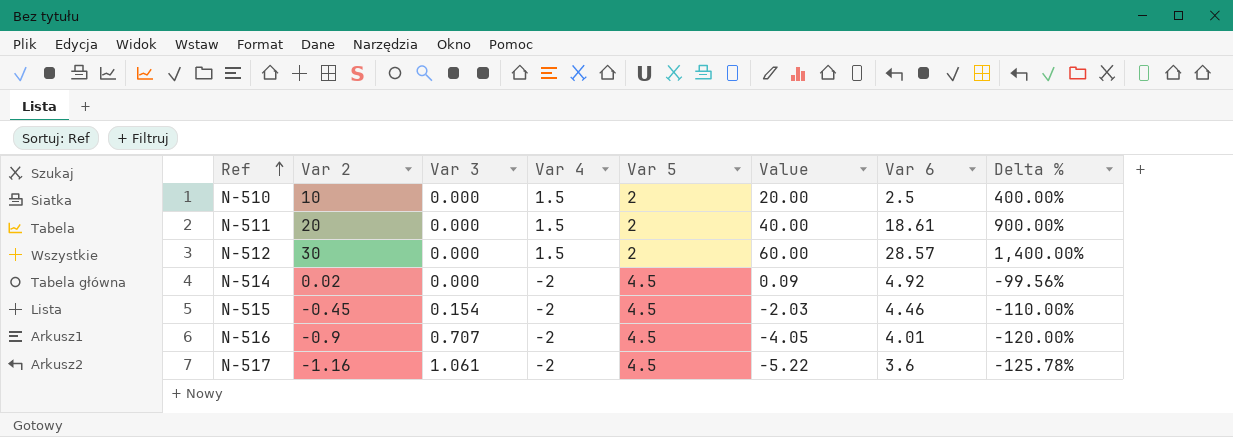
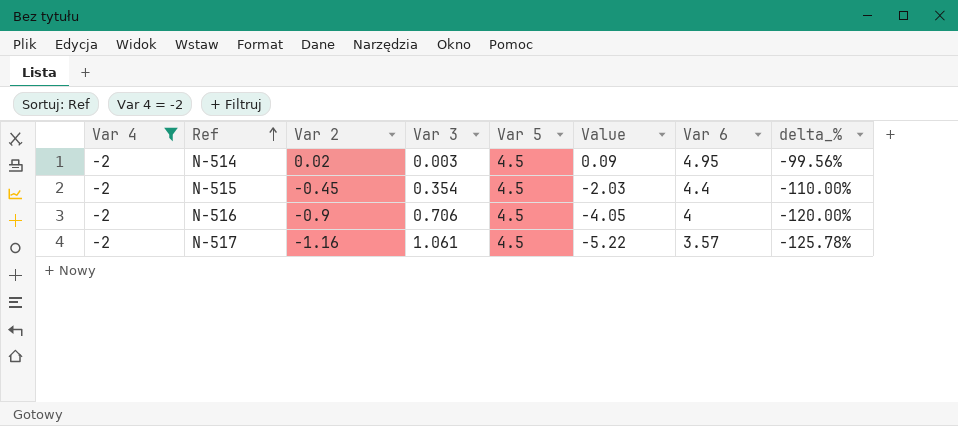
filter: none -> Var 4 = -2
column Var 4 | position: 4 -> 1
column name: Delta % -> delta_%
N-514 | Var 3: 0.000 -> 0.003
N-514 | Var 6: 4.92 -> 4.95
N-515 | Var 3: 0.154 -> 0.354
N-515 | Var 6: 4.46 -> 4.4
N-516 | Var 3: 0.707 -> 0.706
N-516 | Var 6: 4.01 -> 4
N-517 | Var 6: 3.6 -> 3.57

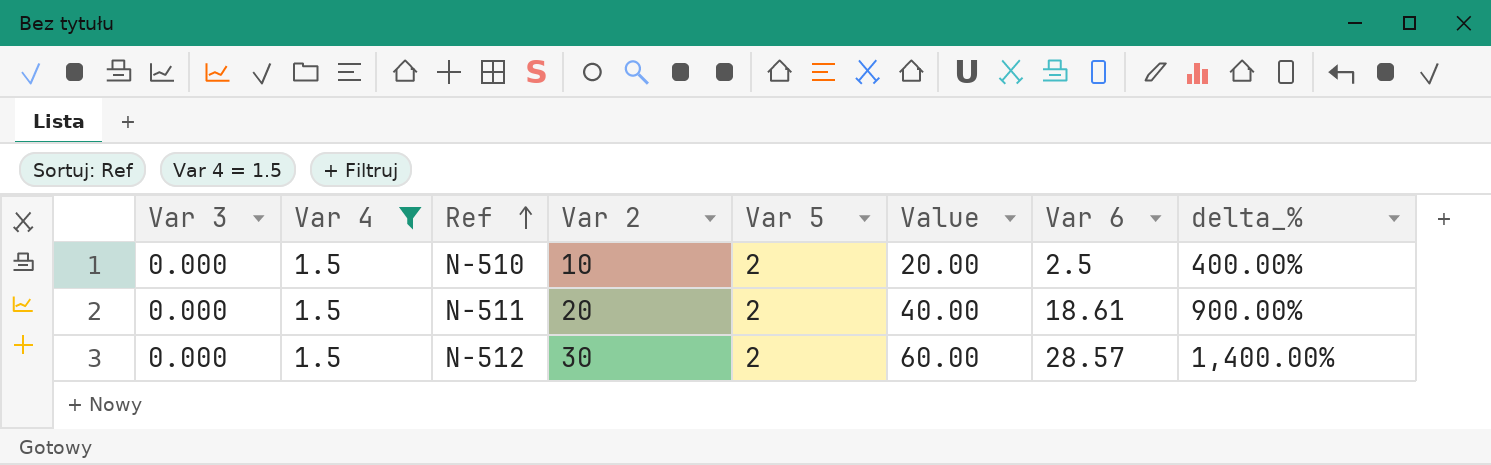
filter: Var 4 = -2 -> Var 4 = 1.5
column Var 3 | position: 4 -> 1

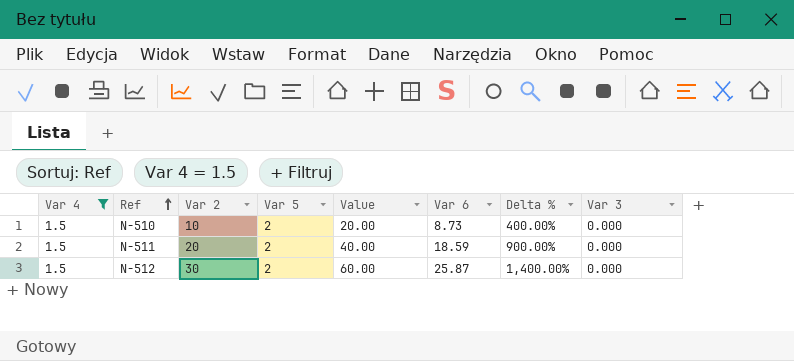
column name: delta_% -> Delta %
column Var 3 | position: 1 -> 8
N-510 | Var 6: 2.5 -> 8.73
N-511 | Var 6: 18.61 -> 18.59
N-512 | Var 6: 28.57 -> 25.87

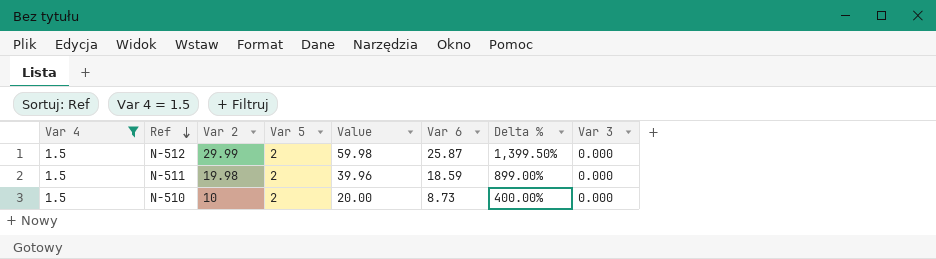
row order: Ref ascending -> Ref descending
N-512 | Var 2: 30 -> 29.99
N-512 | Value: 60.00 -> 59.98
N-512 | Delta %: 1,400.00% -> 1,399.50%
N-511 | Var 2: 20 -> 19.98
N-511 | Value: 40.00 -> 39.96
N-511 | Delta %: 900.00% -> 899.00%

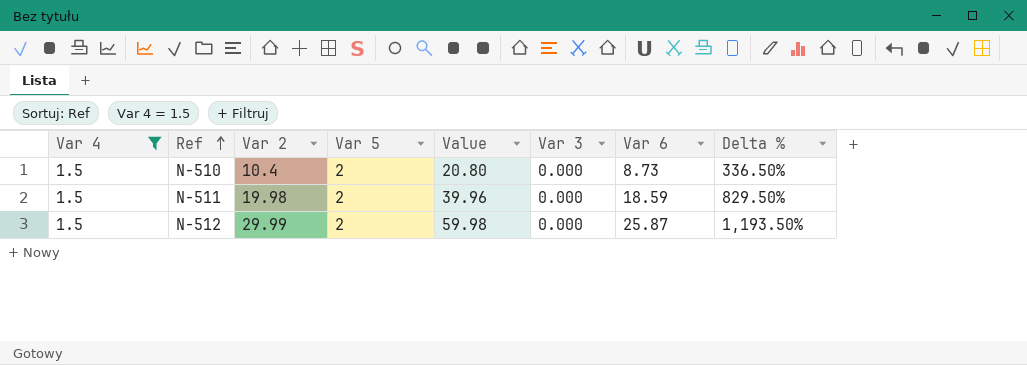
row order: Ref descending -> Ref ascending
column Var 3 | position: 8 -> 6
column Delta % | formula: ([Var 2] - [Var 5]) / [Var 5] -> ([Var 6] - [Var 5]) / [Var 5]
N-510 | Var 2: 10 -> 10.4
N-510 | Value: 20.00 -> 20.80

